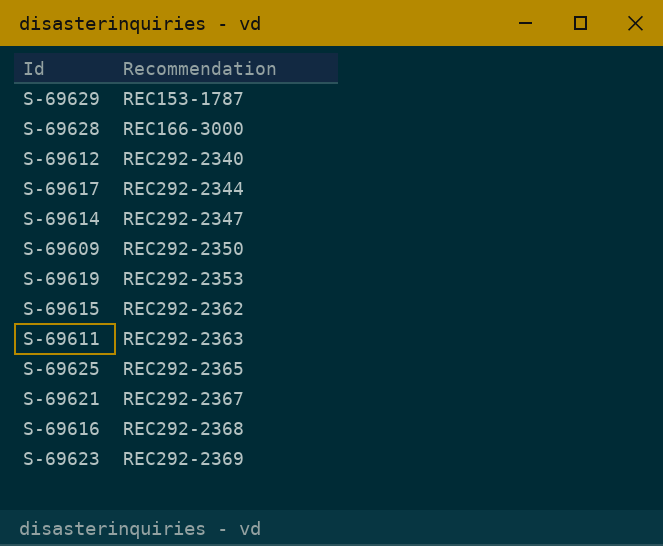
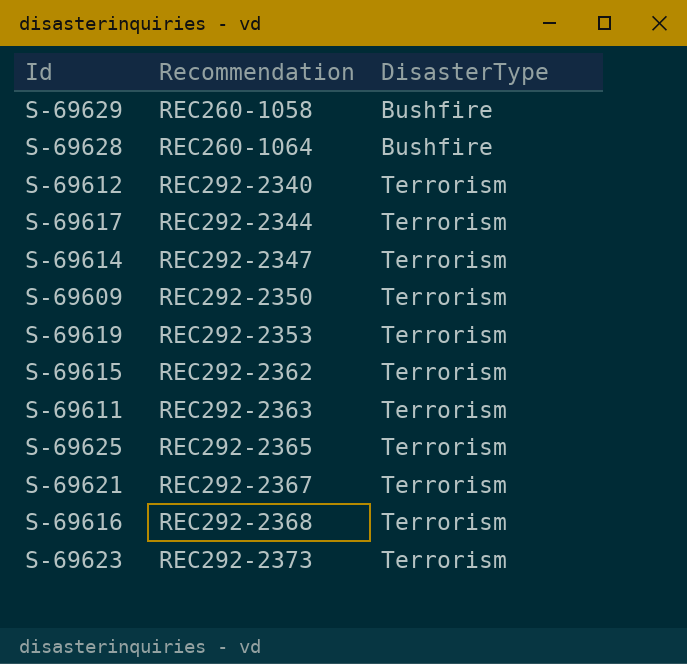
column DisasterType | position: none -> 3
S-69629 | Recommendation: REC153-1787 -> REC260-1058
S-69628 | Recommendation: REC166-3000 -> REC260-1064
S-69623 | Recommendation: REC292-2369 -> REC292-2373

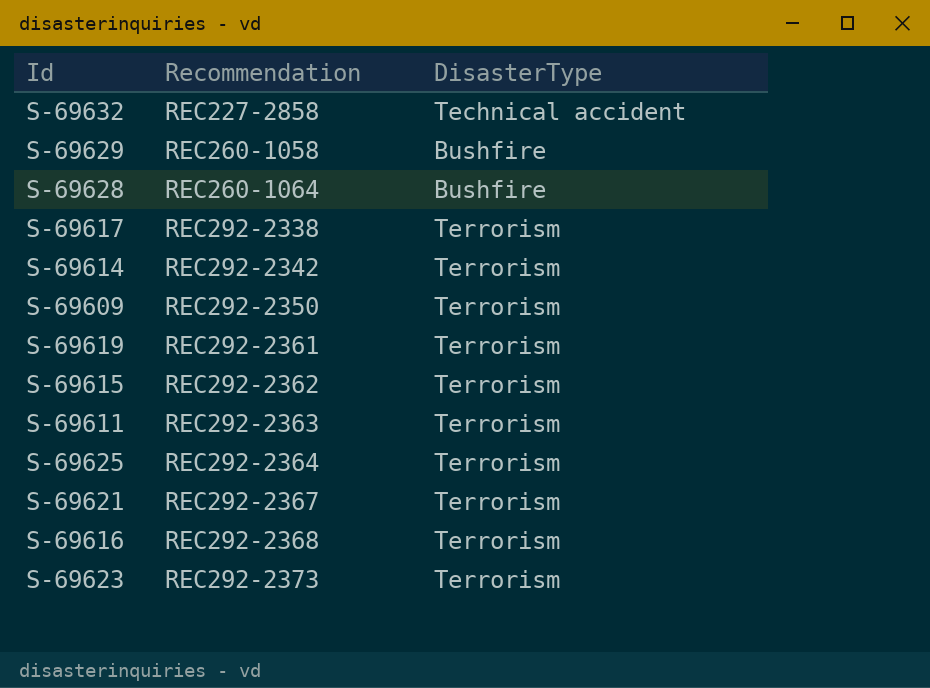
row S-69612: REC292-2340 | Terrorism -> none
row S-69632: none -> REC227-2858 | Technical accident
S-69617 | Recommendation: REC292-2344 -> REC292-2338
S-69614 | Recommendation: REC292-2347 -> REC292-2342
S-69619 | Recommendation: REC292-2353 -> REC292-2361
S-69625 | Recommendation: REC292-2365 -> REC292-2364

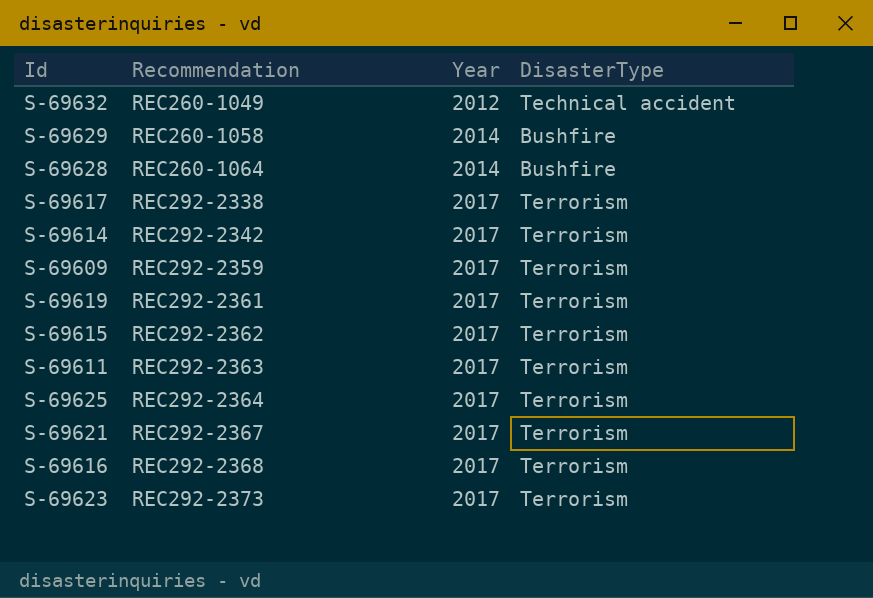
column Year | position: none -> 3
S-69632 | Recommendation: REC227-2858 -> REC260-1049
S-69609 | Recommendation: REC292-2350 -> REC292-2359

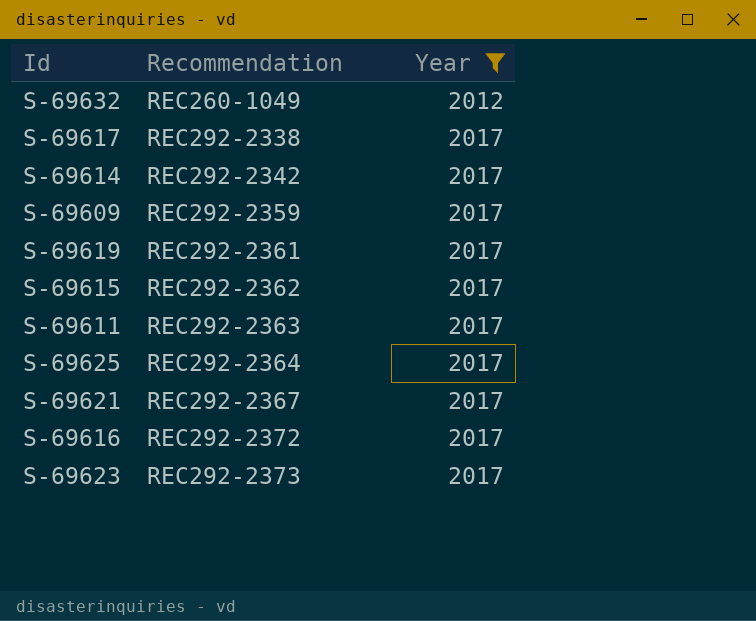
filter: none -> Year != 2014
column DisasterType | position: 4 -> none
S-69616 | Recommendation: REC292-2368 -> REC292-2372

